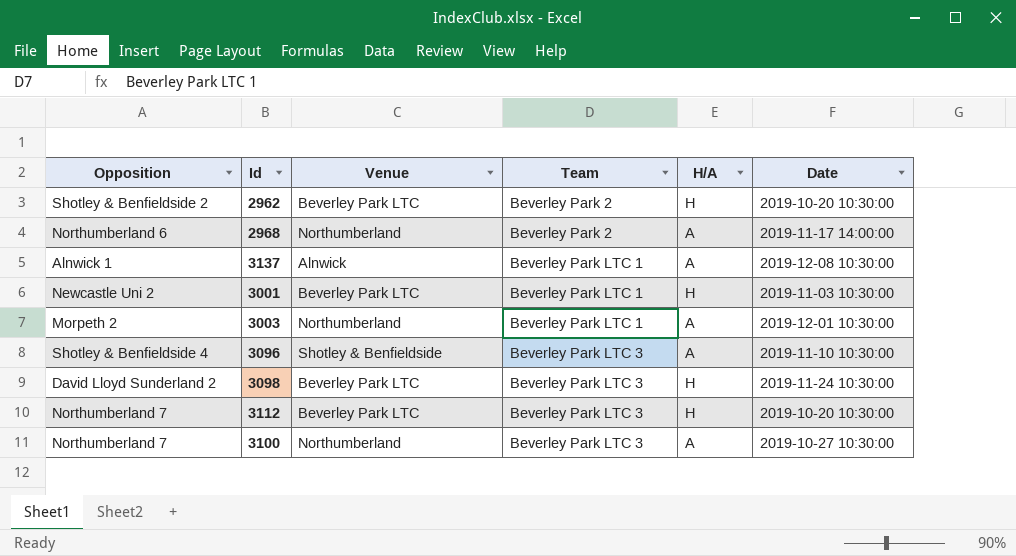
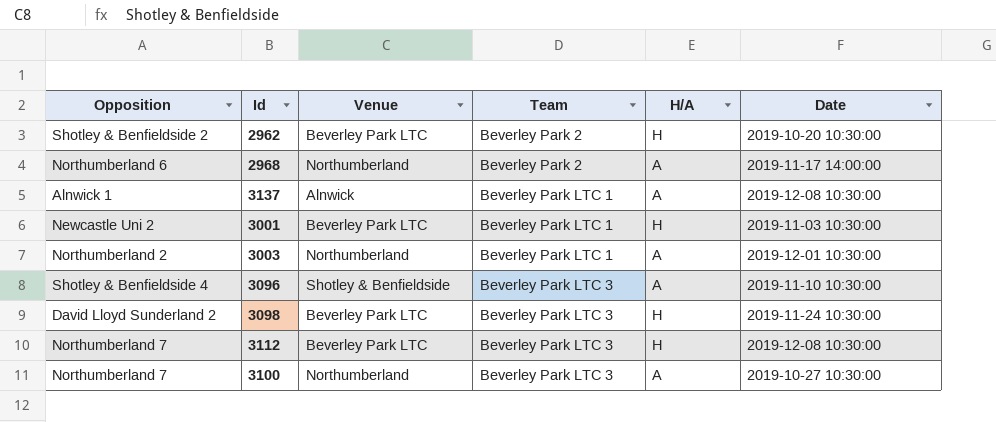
3003 | Opposition: Morpeth 2 -> Northumberland 2
3112 | Date: 2019-10-20 10:30:00 -> 2019-12-08 10:30:00

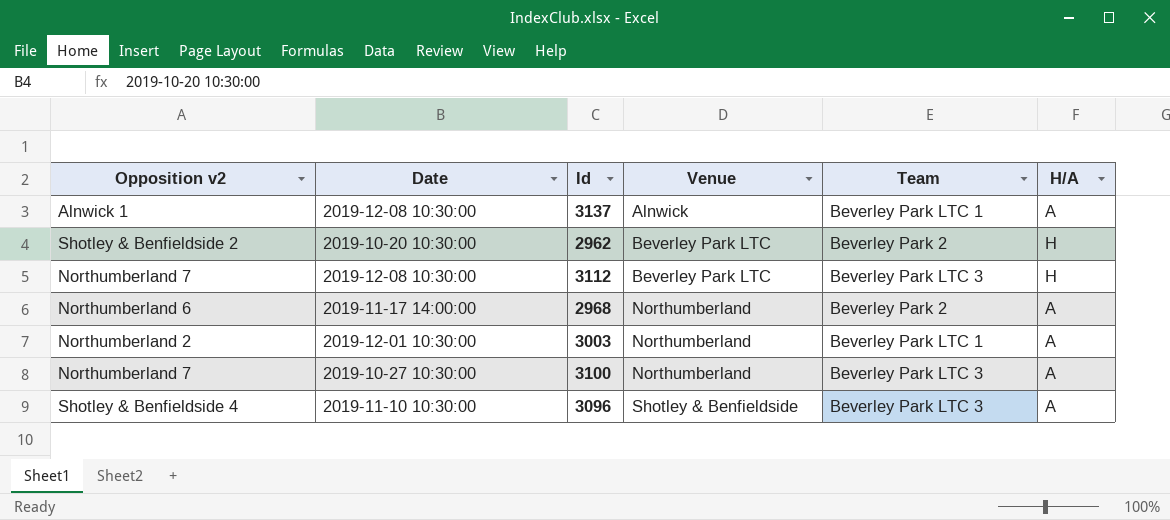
row order: Team ascending -> Venue ascending
column name: Opposition -> Opposition v2
column Date | position: 6 -> 2
row 3001: Newcastle Uni 2 | Beverley Park LTC | Beverley Park LTC 1 | H | 2019-11-03 10:30:00 -> none
row 3098: David Lloyd Sunderland 2 | Beverley Park LTC | Beverley Park LTC 3 | H | 2019-11-24 10:30:00 -> none

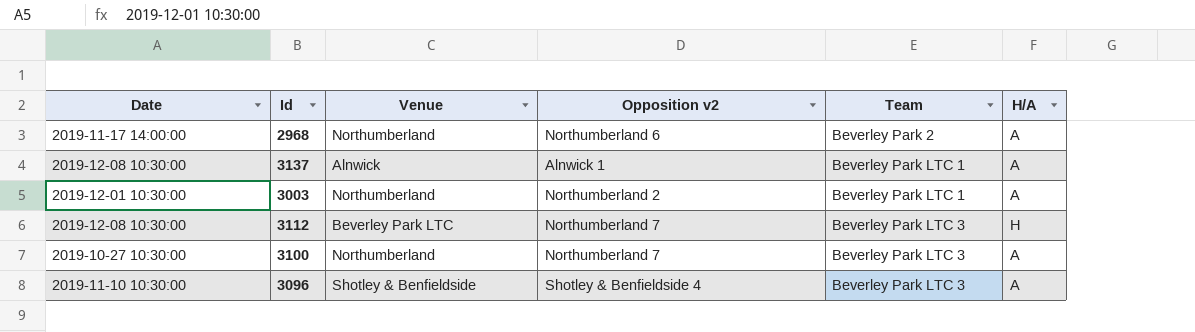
row order: Venue ascending -> Team ascending
column Opposition v2 | position: 1 -> 4
row 2962: Shotley & Benfieldside 2 | 2019-10-20 10:30:00 | Beverley Park LTC | Beverley Park 2 | H -> none

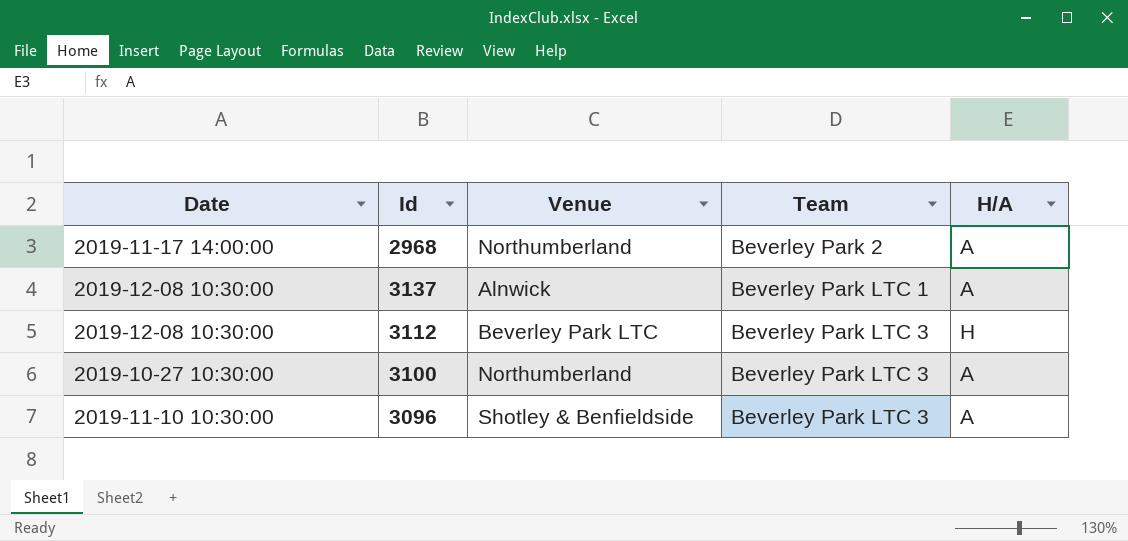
column Opposition v2 | position: 4 -> none
row 3003: 2019-12-01 10:30:00 | Northumberland | Northumberland 2 | Beverley Park LTC 1 | A -> none

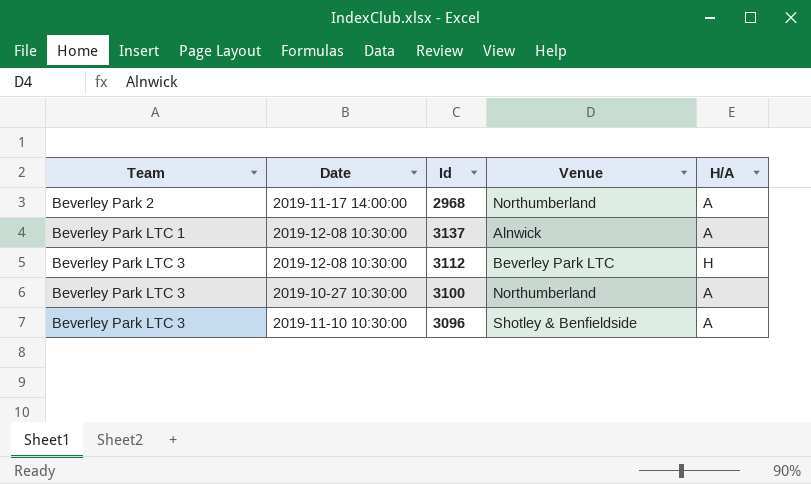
column Team | position: 4 -> 1

